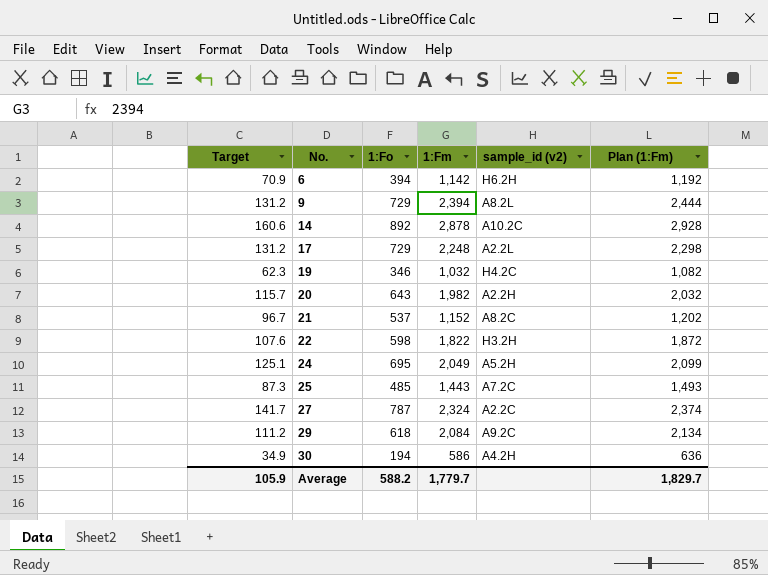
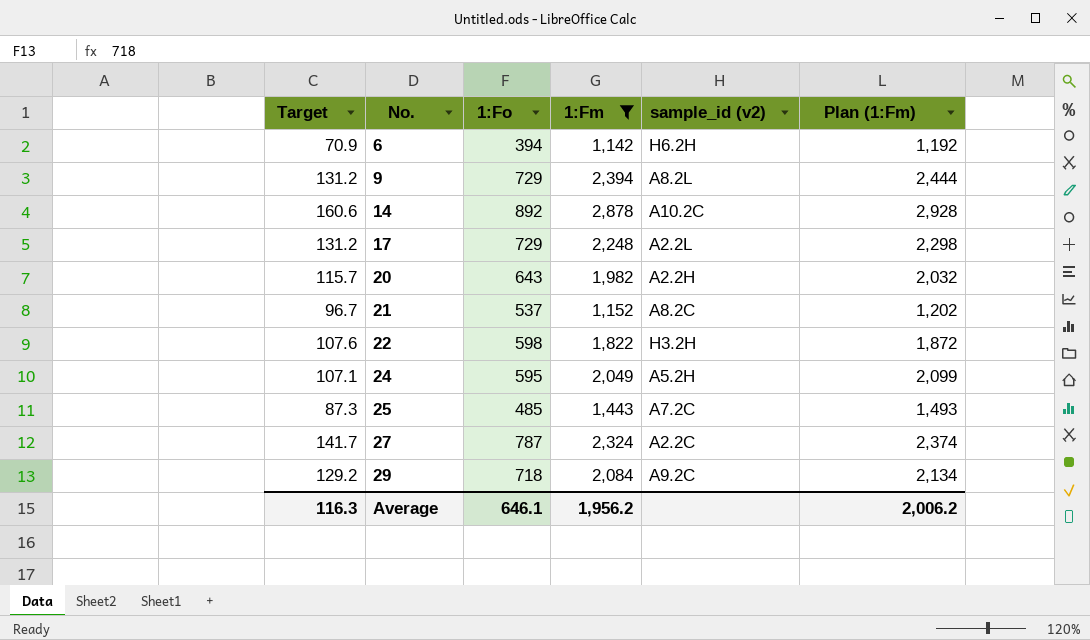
filter: none -> 1:Fm >= 1,142
24 | Target: 125.1 -> 107.1
24 | 1:Fo: 695 -> 595
29 | Target: 111.2 -> 129.2
29 | 1:Fo: 618 -> 718
Average | Target: 105.9 -> 116.3
Average | 1:Fo: 588.2 -> 646.1
Average | 1:Fm: 1,779.7 -> 1,956.2
Average | Plan (1:Fm): 1,829.7 -> 2,006.2

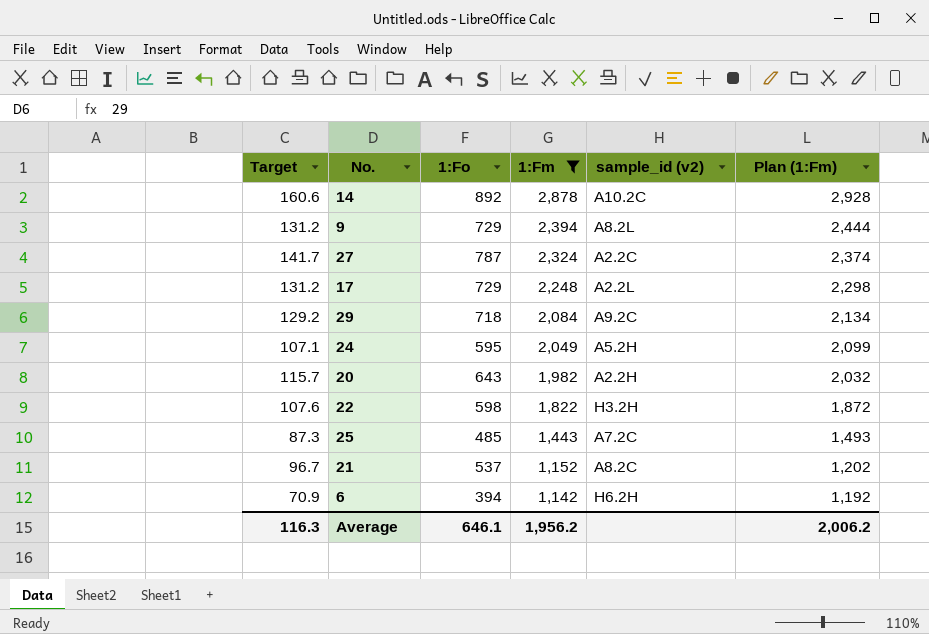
row order: No. ascending -> 1:Fm descending

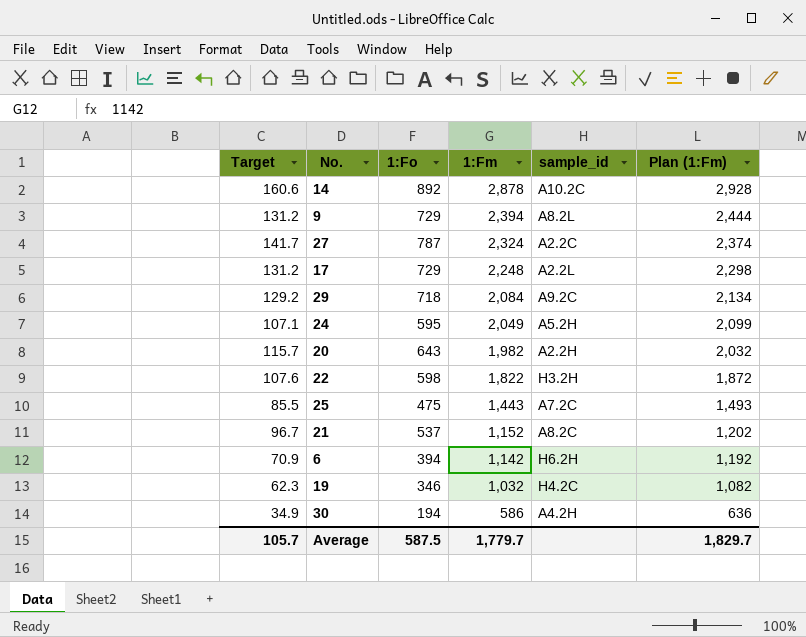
filter: 1:Fm >= 1,142 -> none
column name: sample_id (v2) -> sample_id
25 | Target: 87.3 -> 85.5
25 | 1:Fo: 485 -> 475
Average | Target: 116.3 -> 105.7
Average | 1:Fo: 646.1 -> 587.5
Average | 1:Fm: 1,956.2 -> 1,779.7
Average | Plan (1:Fm): 2,006.2 -> 1,829.7

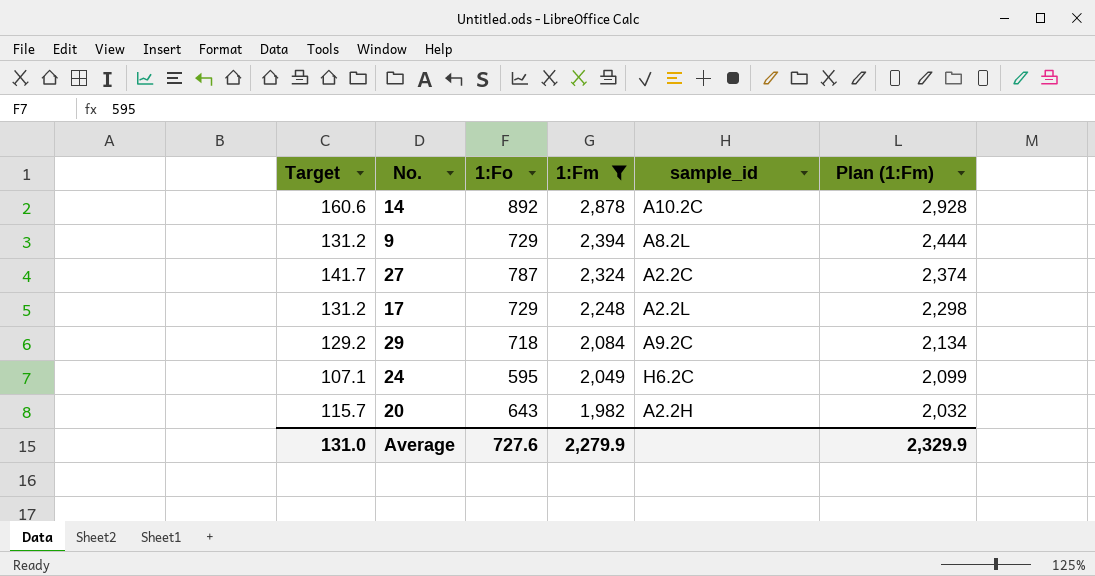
filter: none -> 1:Fm >= 1,982
24 | sample_id: A5.2H -> H6.2C
Average | Target: 105.7 -> 131.0
Average | 1:Fo: 587.5 -> 727.6
Average | 1:Fm: 1,779.7 -> 2,279.9
Average | Plan (1:Fm): 1,829.7 -> 2,329.9

